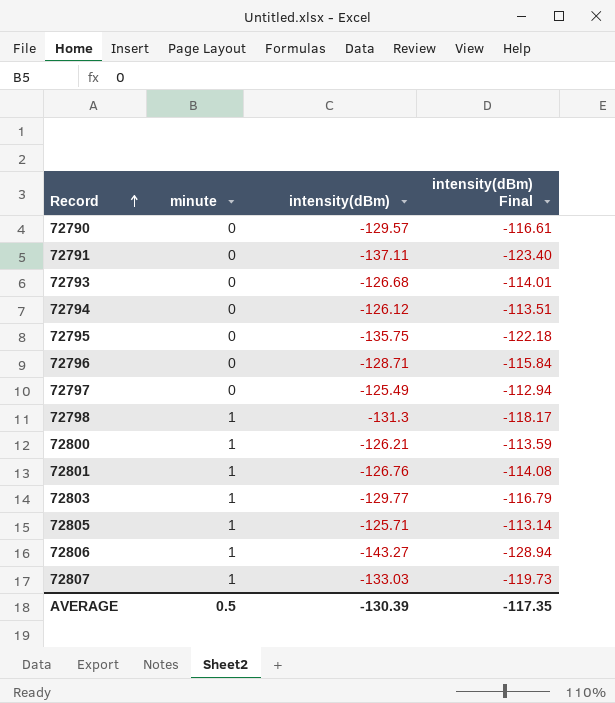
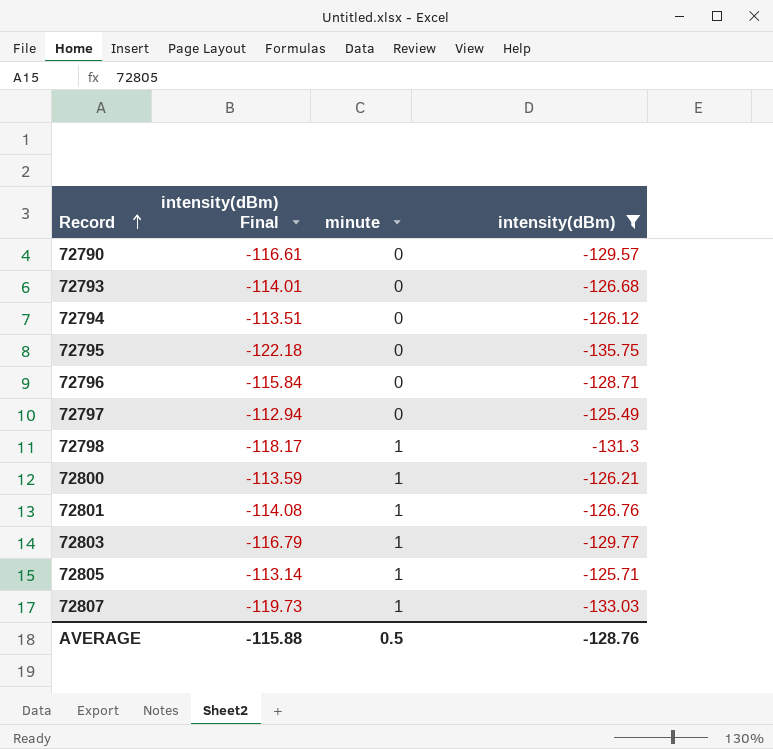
filter: none -> intensity(dBm) >= -135.75
column intensity(dBm) Final | position: 4 -> 2
AVERAGE | intensity(dBm) Final: -117.35 -> -115.88
AVERAGE | intensity(dBm): -130.39 -> -128.76

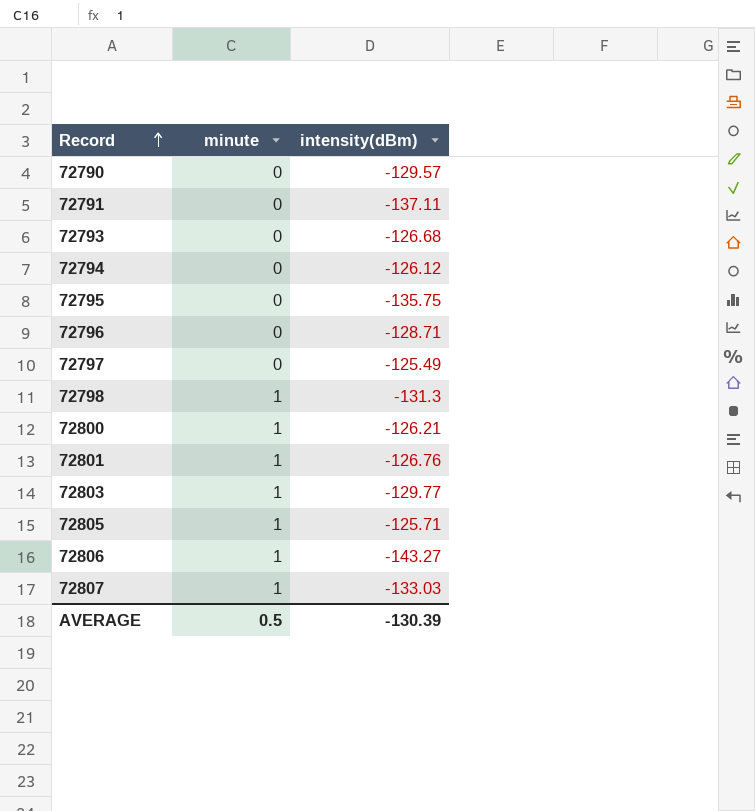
filter: intensity(dBm) >= -135.75 -> none
column intensity(dBm) Final | formula: [intensity(dBm)] * 0.9 -> none
AVERAGE | intensity(dBm): -128.76 -> -130.39

